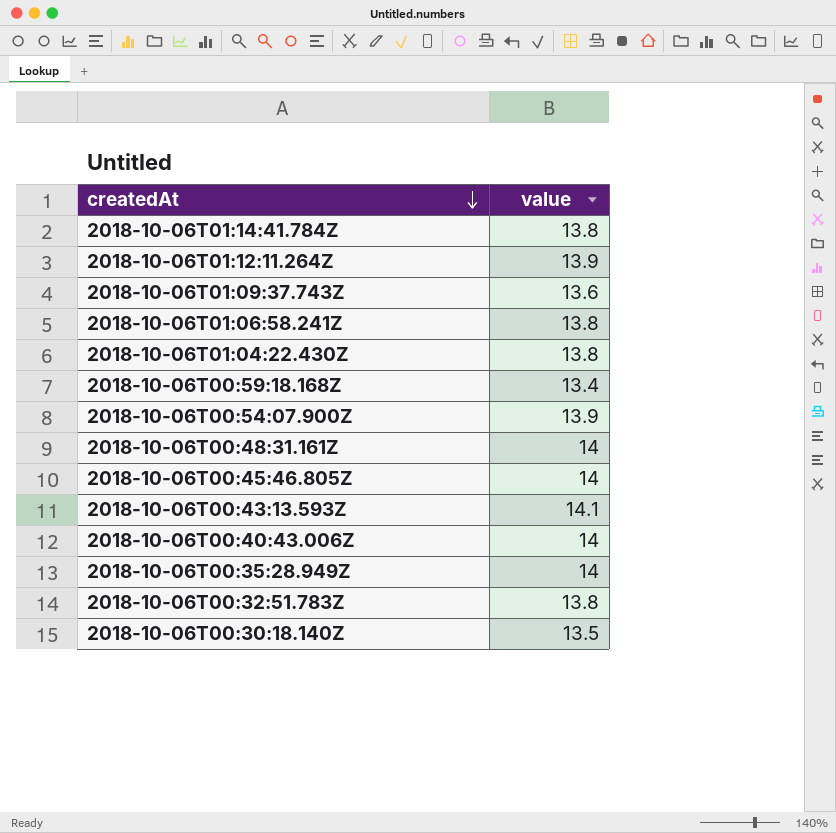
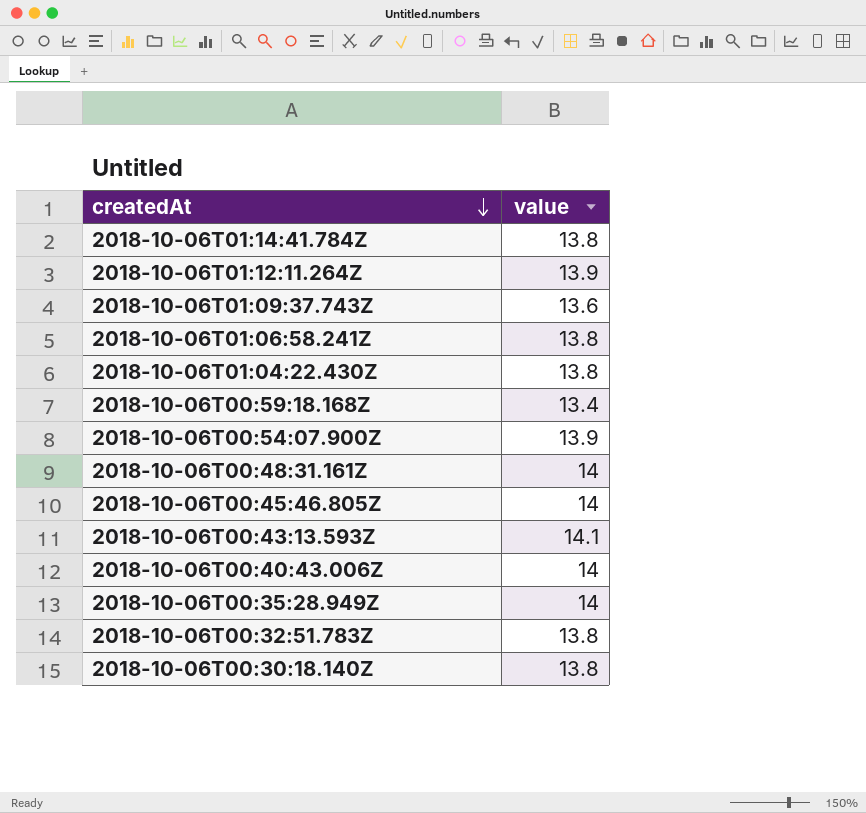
2018-10-06T00:30:18.140Z | value: 13.5 -> 13.8

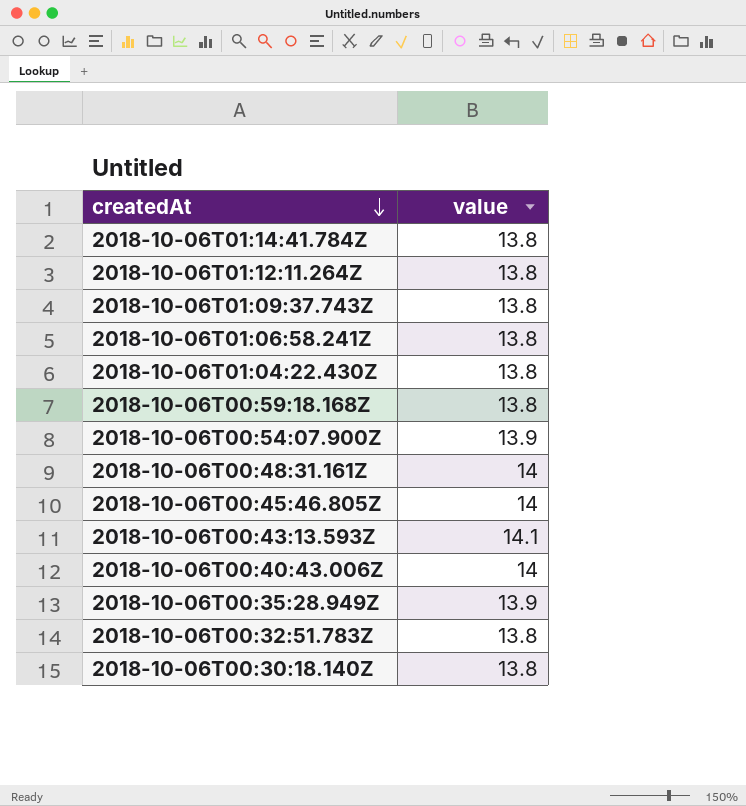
2018-10-06T01:12:11.264Z | value: 13.9 -> 13.8
2018-10-06T01:09:37.743Z | value: 13.6 -> 13.8
2018-10-06T00:59:18.168Z | value: 13.4 -> 13.8
2018-10-06T00:35:28.949Z | value: 14 -> 13.9

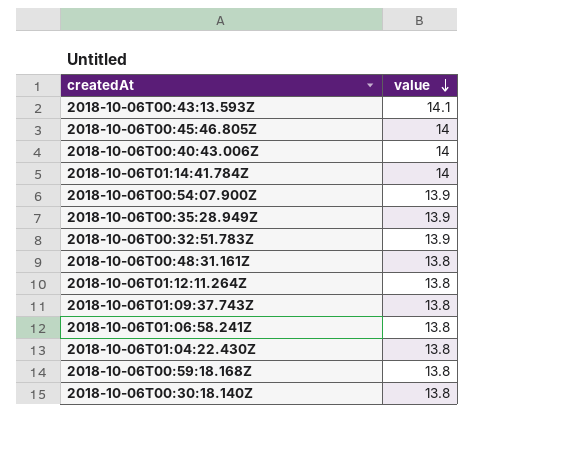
row order: createdAt descending -> value descending
2018-10-06T01:14:41.784Z | value: 13.8 -> 14
2018-10-06T00:32:51.783Z | value: 13.8 -> 13.9
2018-10-06T00:48:31.161Z | value: 14 -> 13.8

